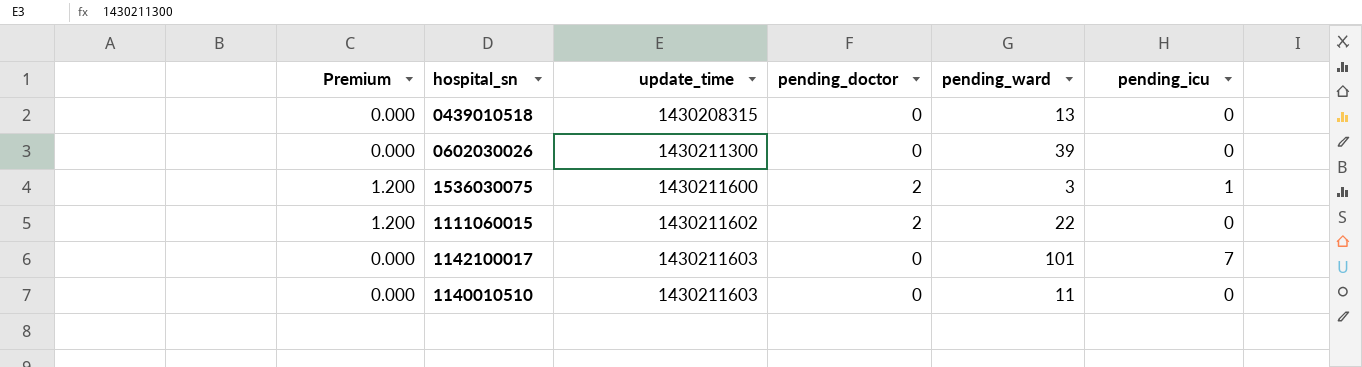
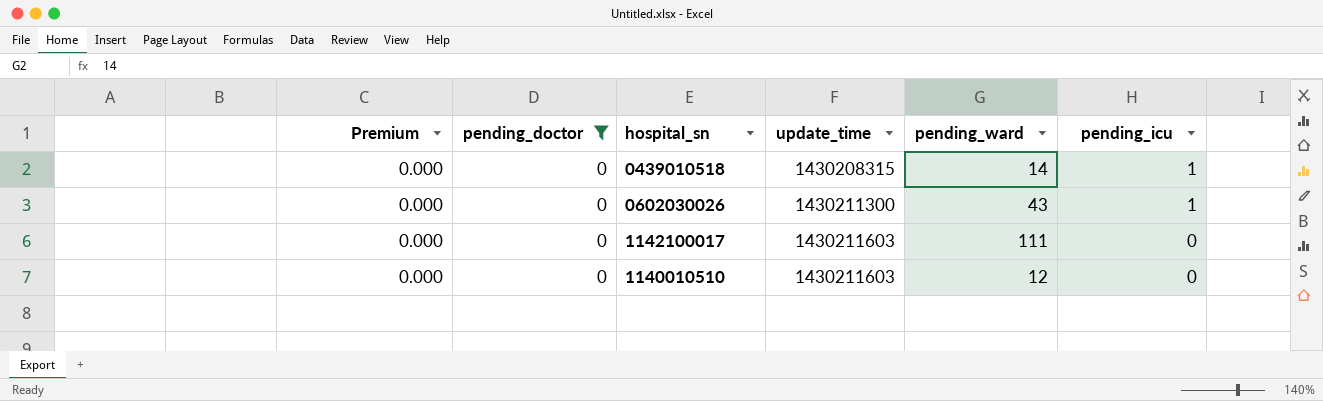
filter: none -> pending_doctor = 0
column pending_doctor | position: 4 -> 2
0439010518 | pending_ward: 13 -> 14
0439010518 | pending_icu: 0 -> 1
0602030026 | pending_ward: 39 -> 43
0602030026 | pending_icu: 0 -> 1
1142100017 | pending_ward: 101 -> 111
1142100017 | pending_icu: 7 -> 0
1140010510 | pending_ward: 11 -> 12

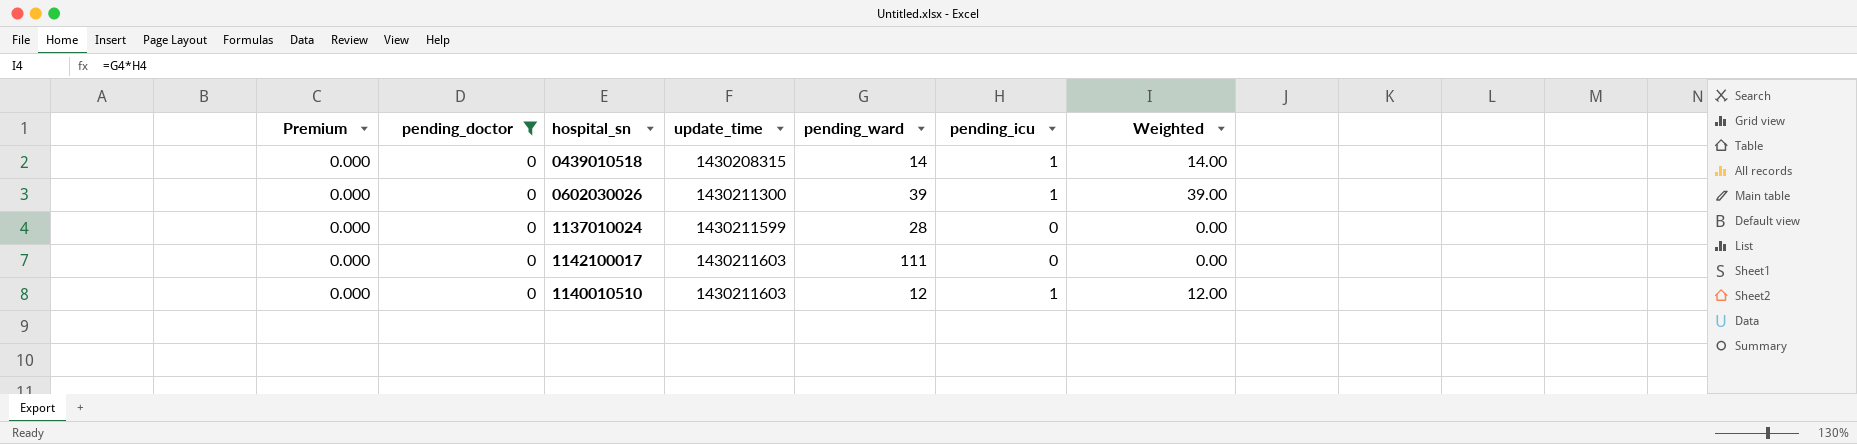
column Weighted | formula: none -> [pending_ward] * [pending_icu]
0602030026 | pending_ward: 43 -> 39
row 1137010024: none -> 0.000 | 0 | 1430211599 | 28 | 0 | 0.00
1140010510 | pending_icu: 0 -> 1

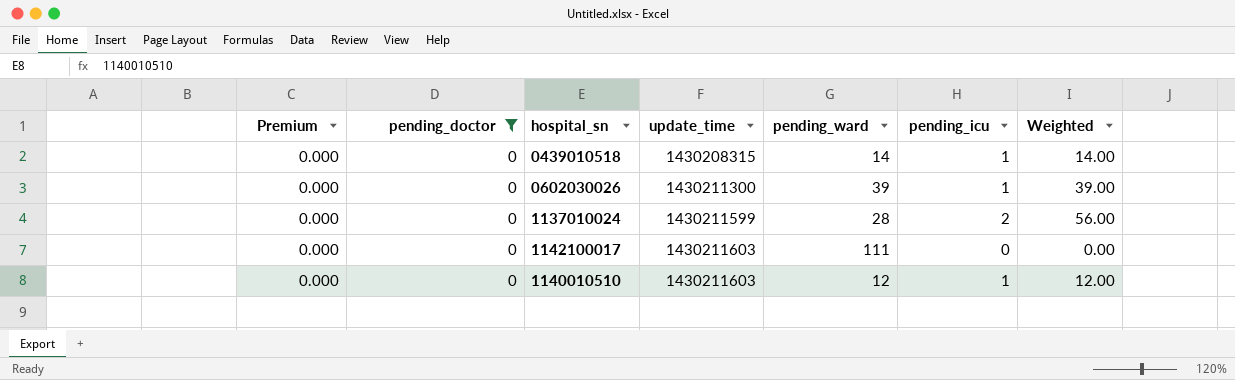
1137010024 | pending_icu: 0 -> 2
1137010024 | Weighted: 0.00 -> 56.00

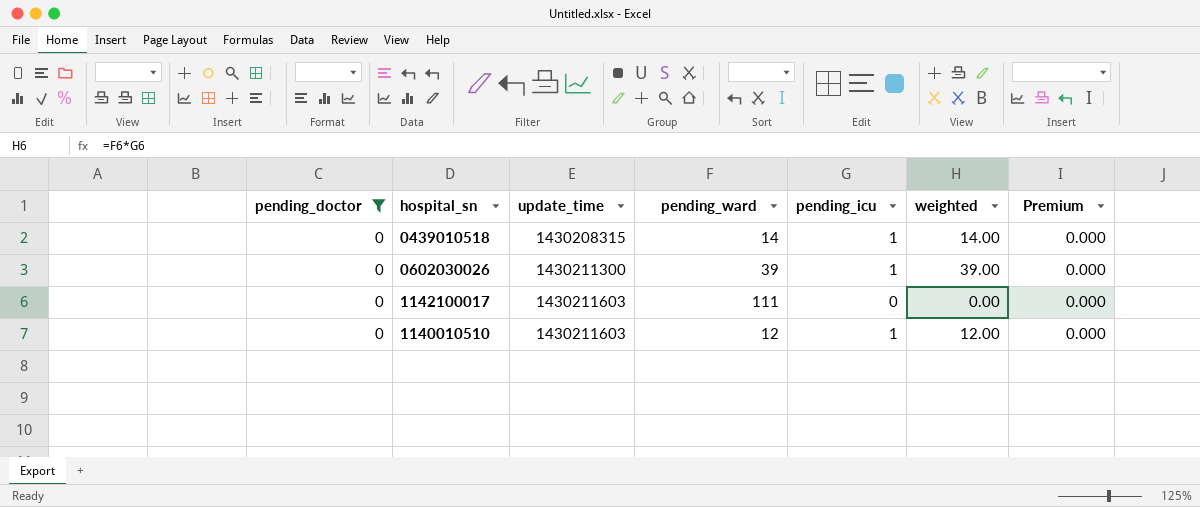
column name: Weighted -> weighted
column Premium | position: 1 -> 7
row 1137010024: 0.000 | 0 | 1430211599 | 28 | 2 | 56.00 -> none

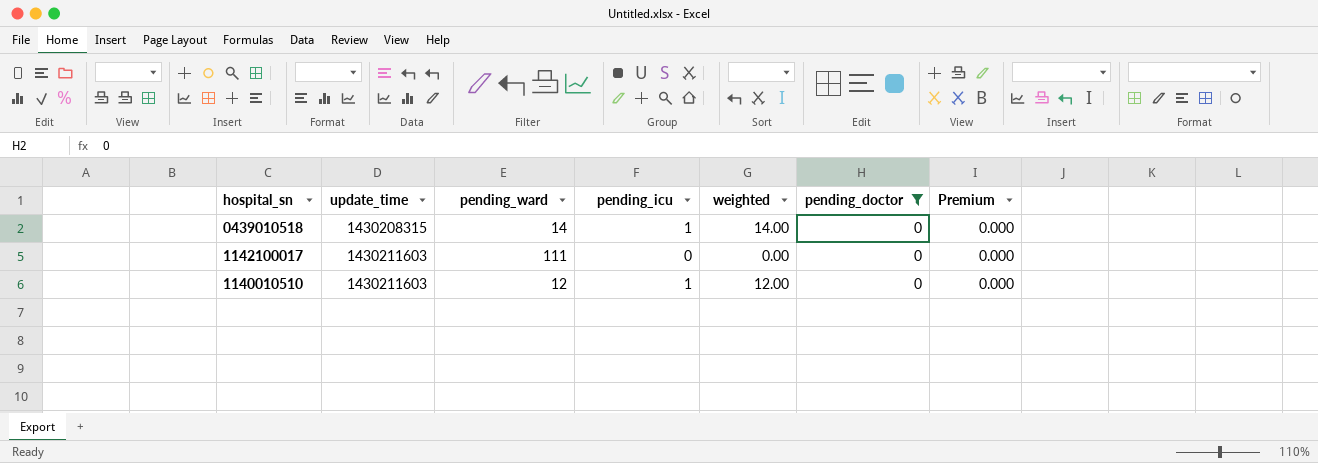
column pending_doctor | position: 1 -> 6
row 0602030026: 0 | 1430211300 | 39 | 1 | 39.00 | 0.000 -> none

